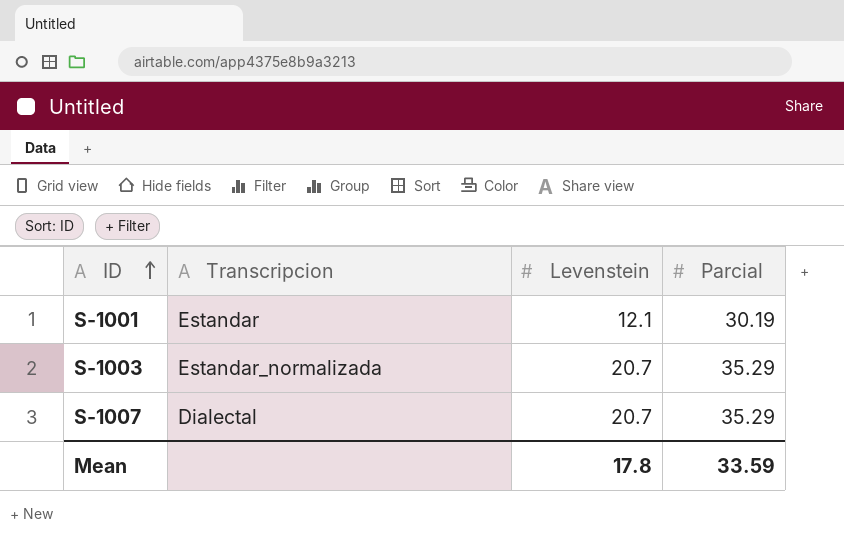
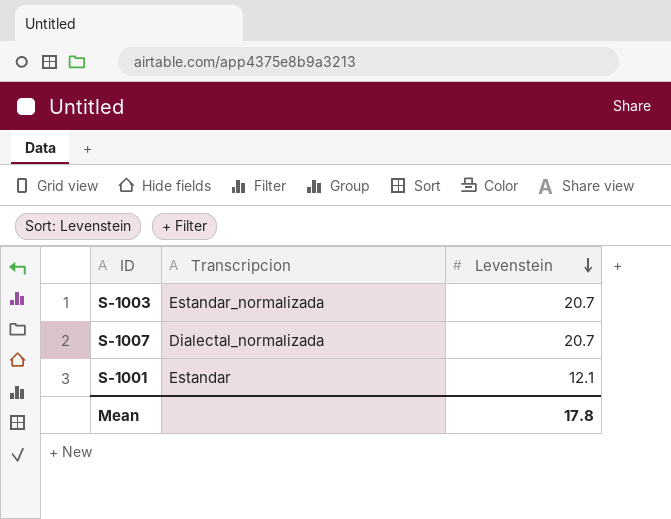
row order: ID ascending -> Levenstein descending
column Parcial | position: 4 -> none
S-1007 | Transcripcion: Dialectal -> Dialectal_normalizada

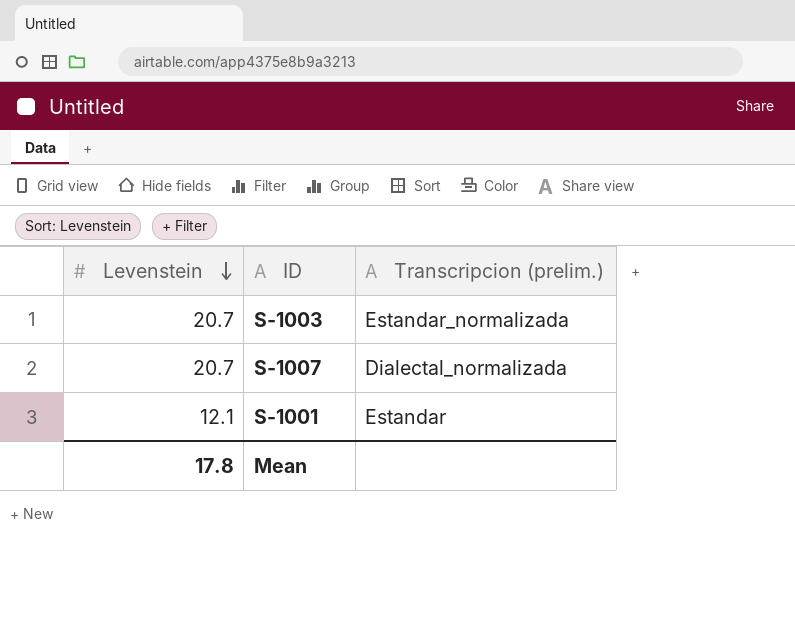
column Levenstein | position: 3 -> 1
column name: Transcripcion -> Transcripcion (prelim.)

